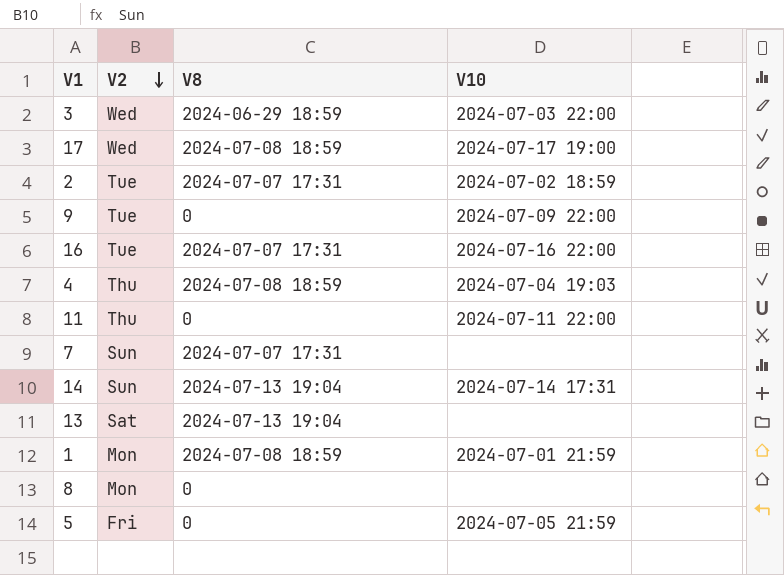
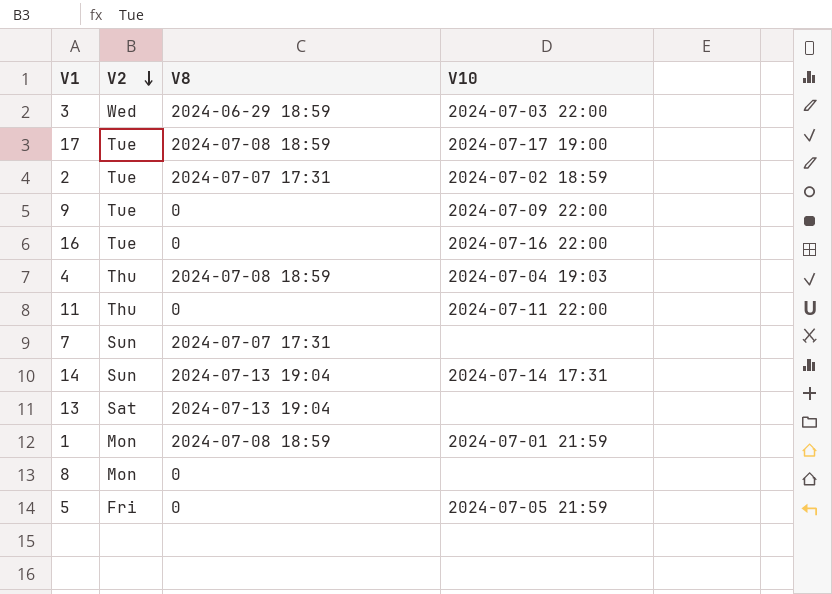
17 | V2: Wed -> Tue
16 | V8: 2024-07-07 17:31 -> 0

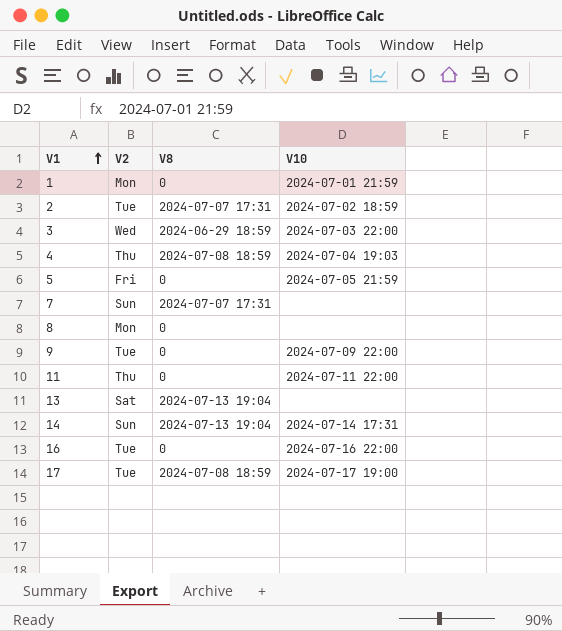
row order: V2 descending -> V1 ascending
1 | V8: 2024-07-08 18:59 -> 0

